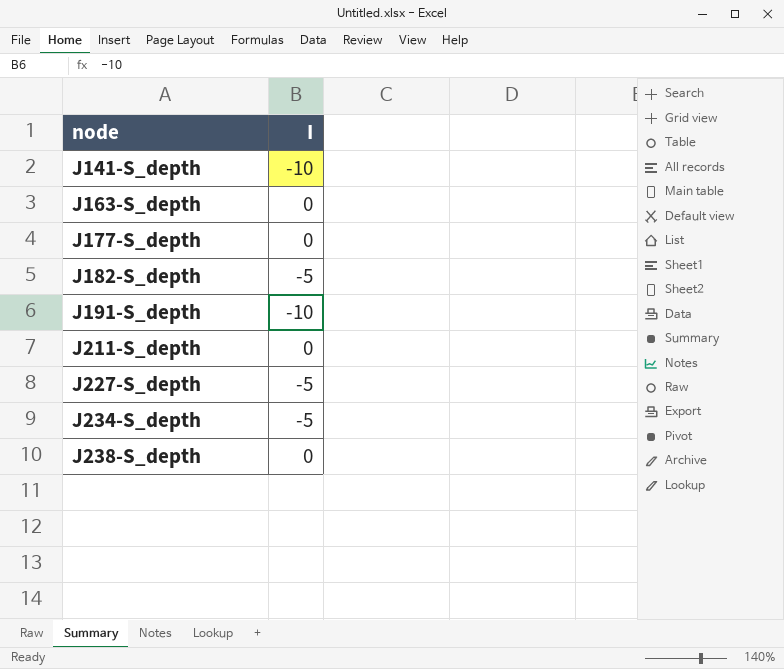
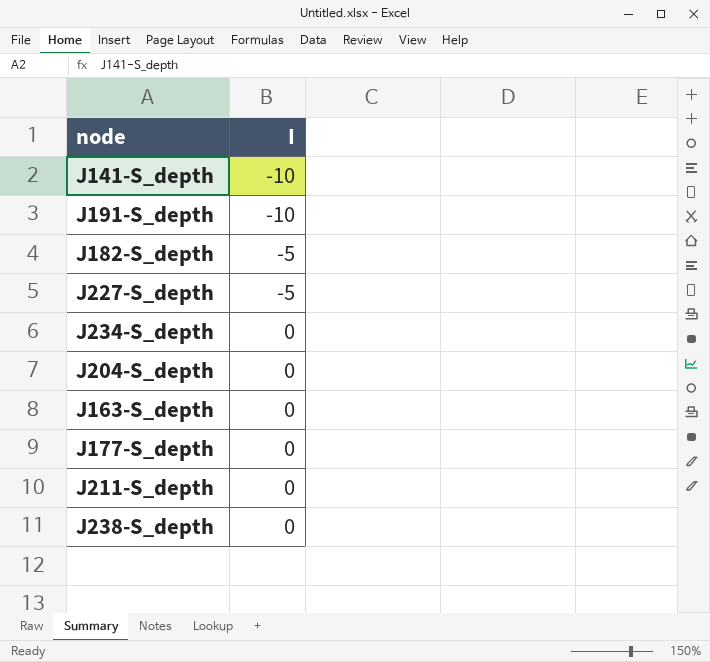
row order: node ascending -> I ascending
J234-S_depth | I: -5 -> 0
row J204-S_depth: none -> 0

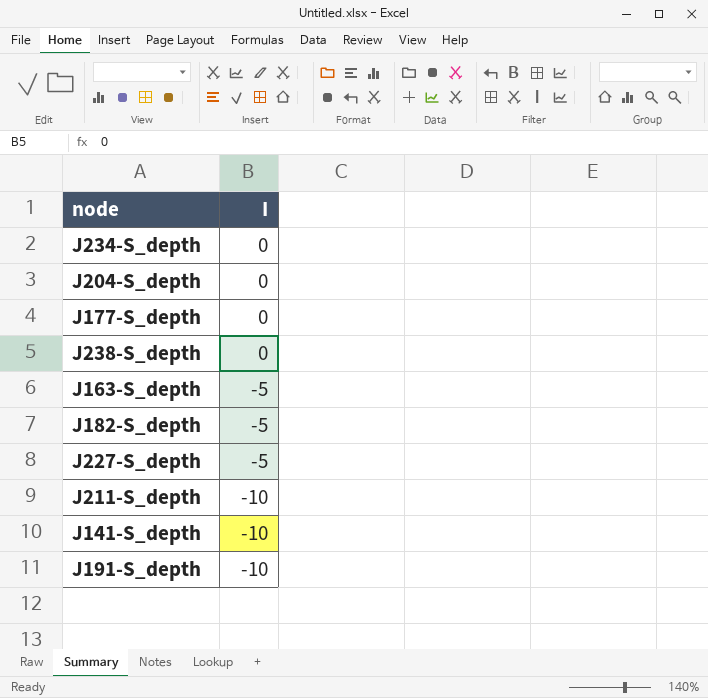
row order: I ascending -> I descending
J163-S_depth | I: 0 -> -5
J211-S_depth | I: 0 -> -10

